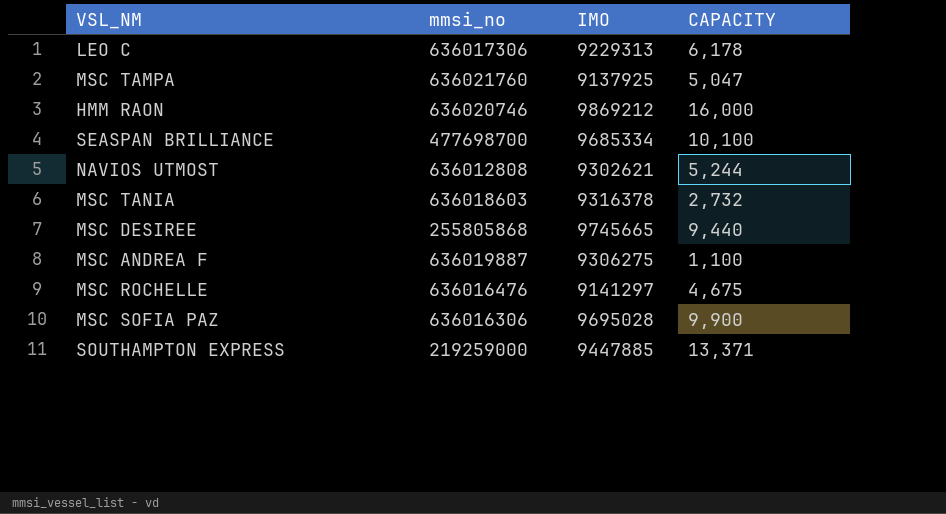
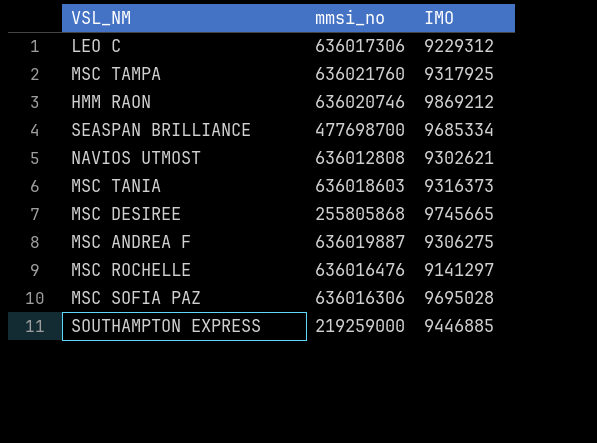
column CAPACITY | position: 4 -> none
LEO C | IMO: 9229313 -> 9229312
MSC TAMPA | IMO: 9137925 -> 9317925
MSC TANIA | IMO: 9316378 -> 9316373
SOUTHAMPTON EXPRESS | IMO: 9447885 -> 9446885

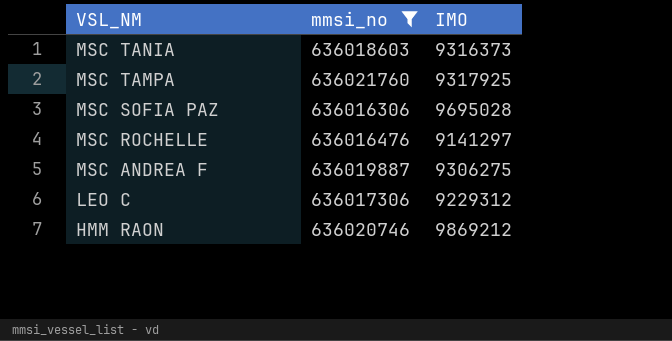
filter: none -> mmsi_no >= 636016306
row order: none -> VSL_NM descending

